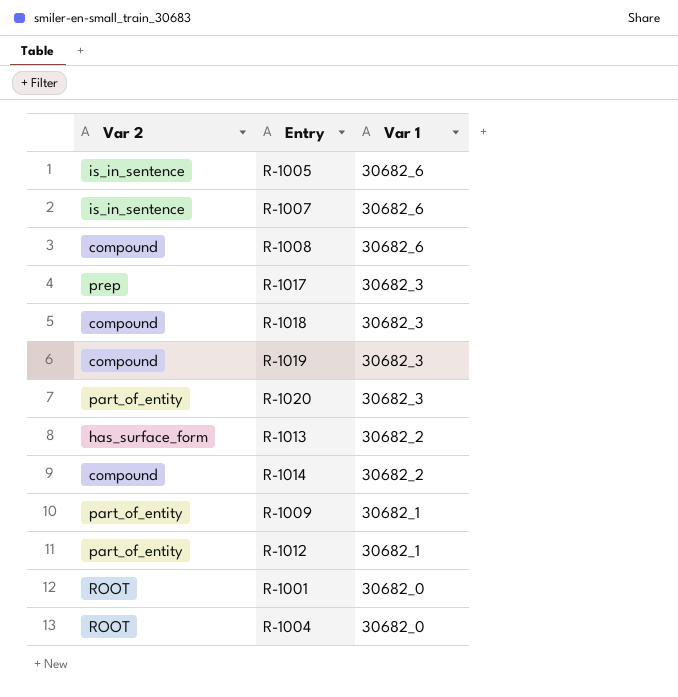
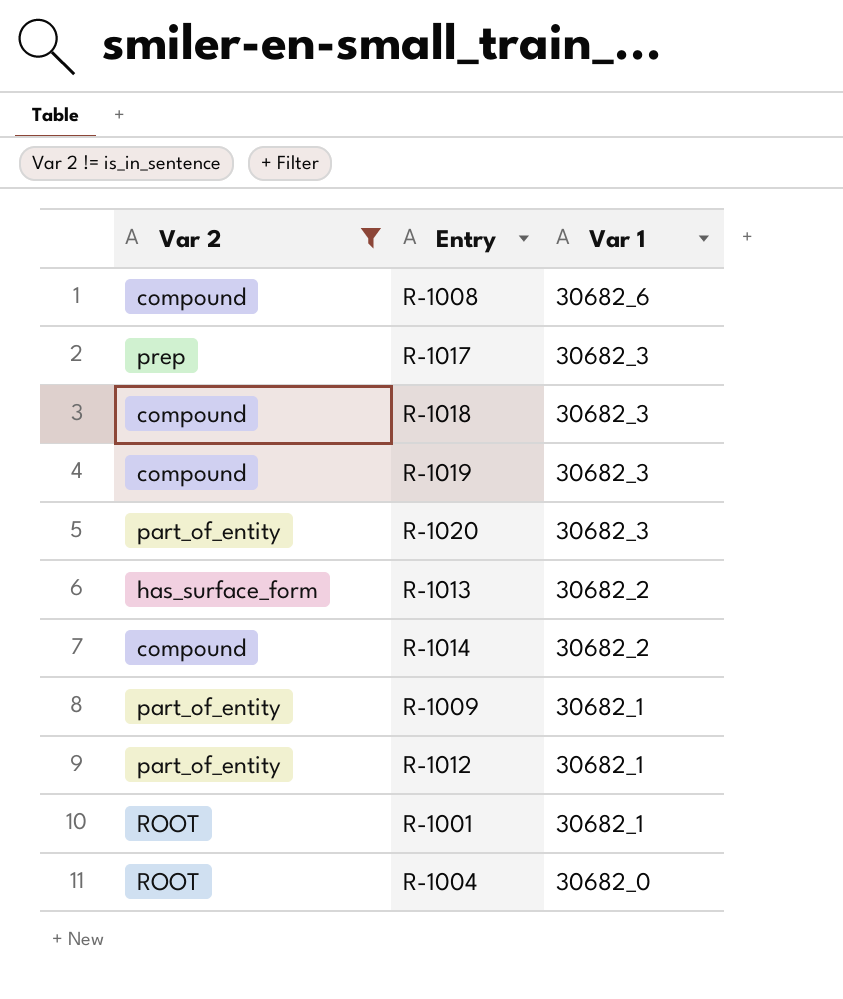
filter: none -> Var 2 != is_in_sentence
R-1001 | Var 1: 30682_0 -> 30682_1

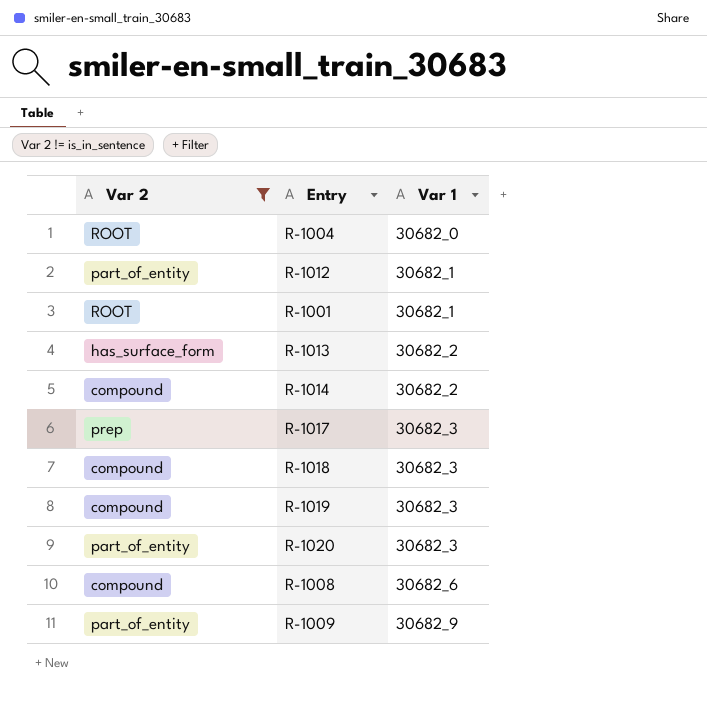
row order: Var 1 descending -> Var 1 ascending
R-1009 | Var 1: 30682_1 -> 30682_9

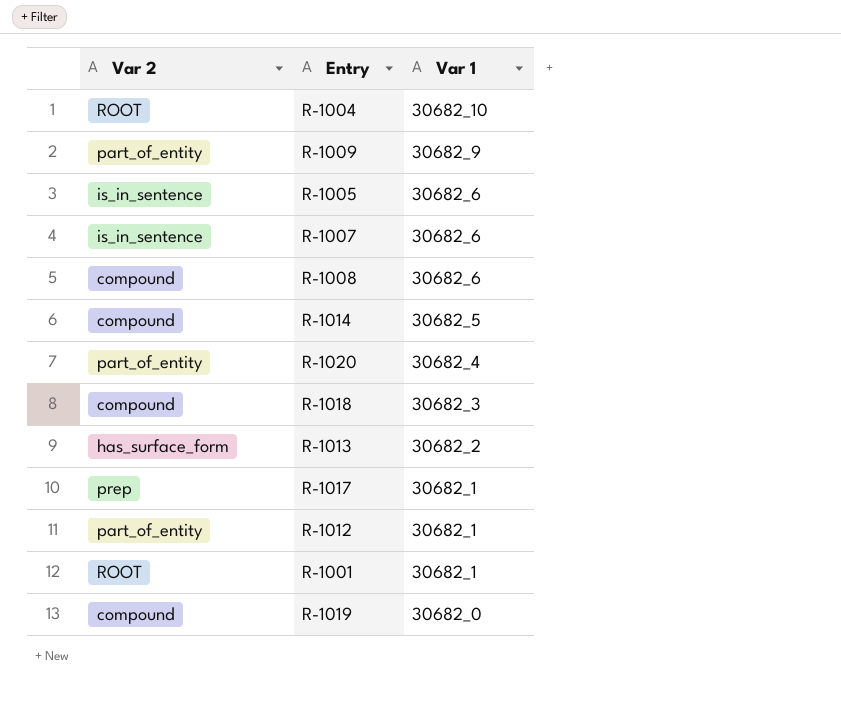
filter: Var 2 != is_in_sentence -> none
row order: Var 1 ascending -> Var 1 descending
R-1004 | Var 1: 30682_0 -> 30682_10
R-1014 | Var 1: 30682_2 -> 30682_5
R-1020 | Var 1: 30682_3 -> 30682_4
R-1017 | Var 1: 30682_3 -> 30682_1
R-1019 | Var 1: 30682_3 -> 30682_0

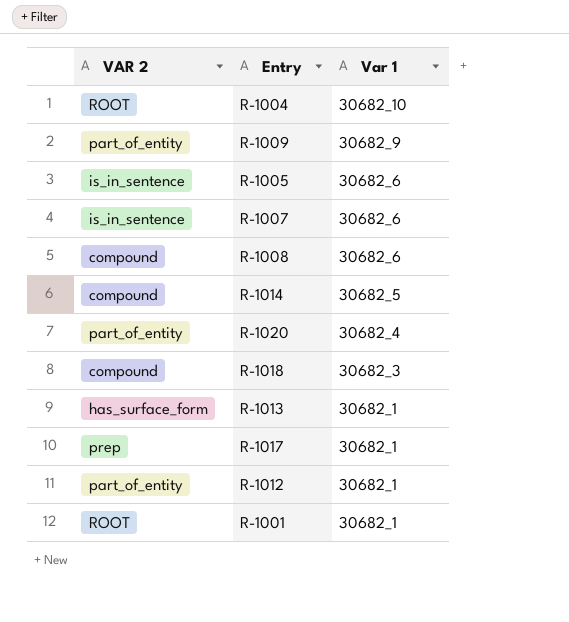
column name: Var 2 -> VAR 2
row R-1019: compound | 30682_0 -> none
R-1013 | Var 1: 30682_2 -> 30682_1

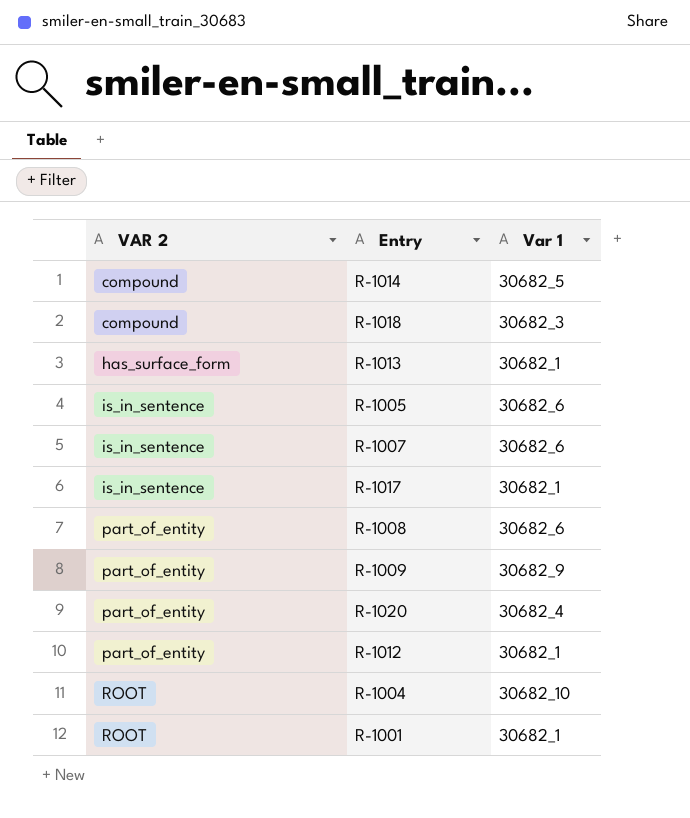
row order: Var 1 descending -> VAR 2 ascending
R-1017 | VAR 2: prep -> is_in_sentence
R-1008 | VAR 2: compound -> part_of_entity

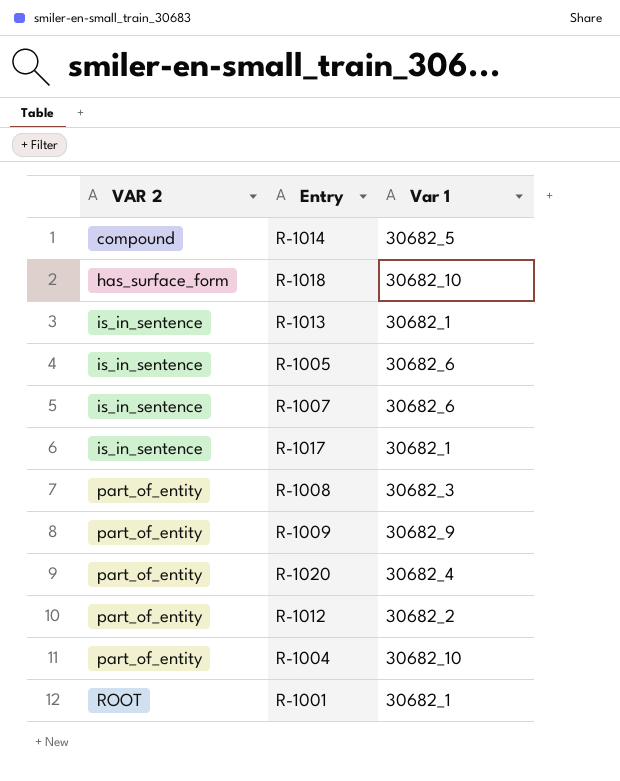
R-1018 | VAR 2: compound -> has_surface_form
R-1018 | Var 1: 30682_3 -> 30682_10
R-1013 | VAR 2: has_surface_form -> is_in_sentence
R-1008 | Var 1: 30682_6 -> 30682_3
R-1012 | Var 1: 30682_1 -> 30682_2
R-1004 | VAR 2: ROOT -> part_of_entity

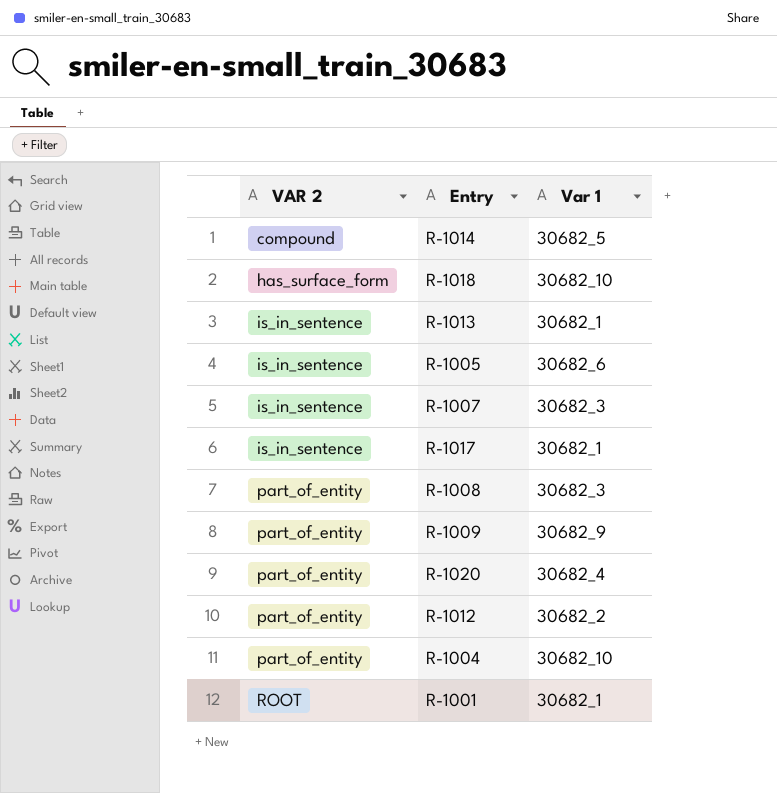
R-1007 | Var 1: 30682_6 -> 30682_3

